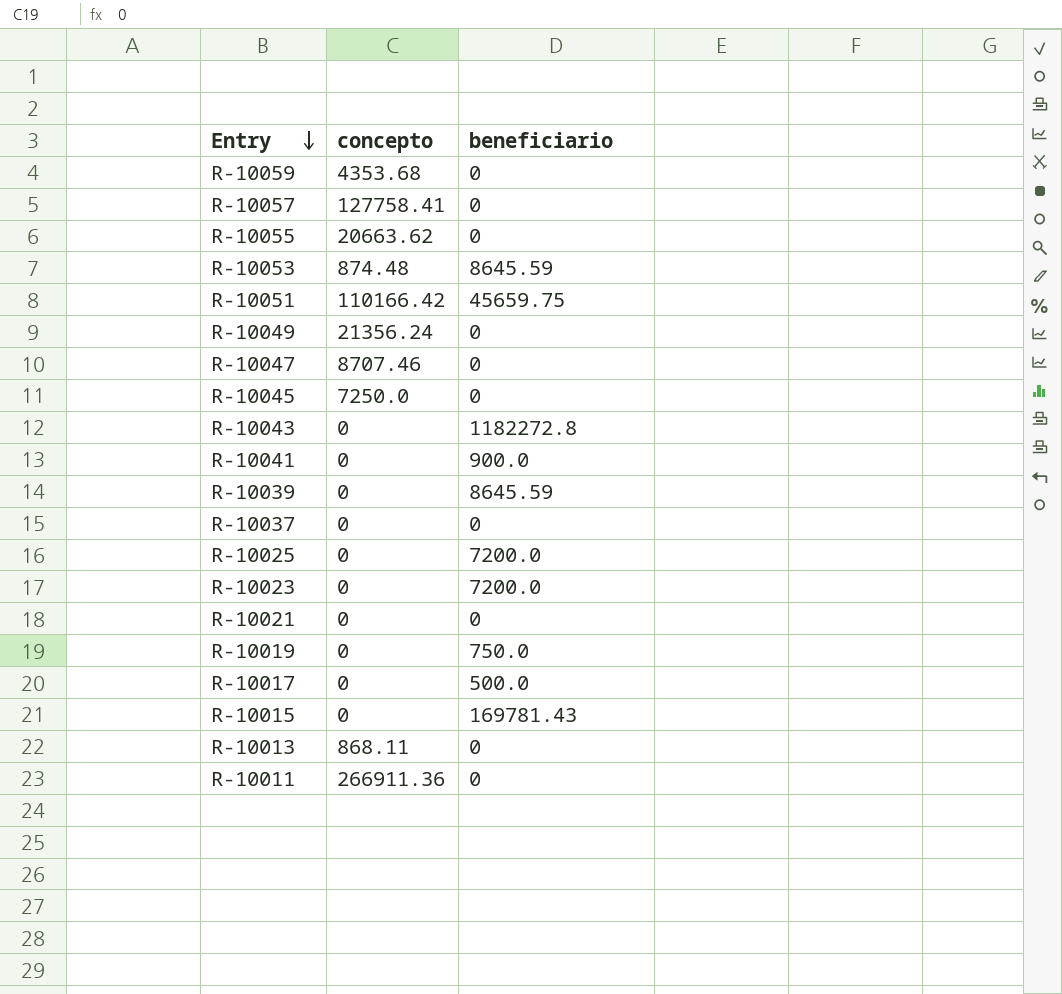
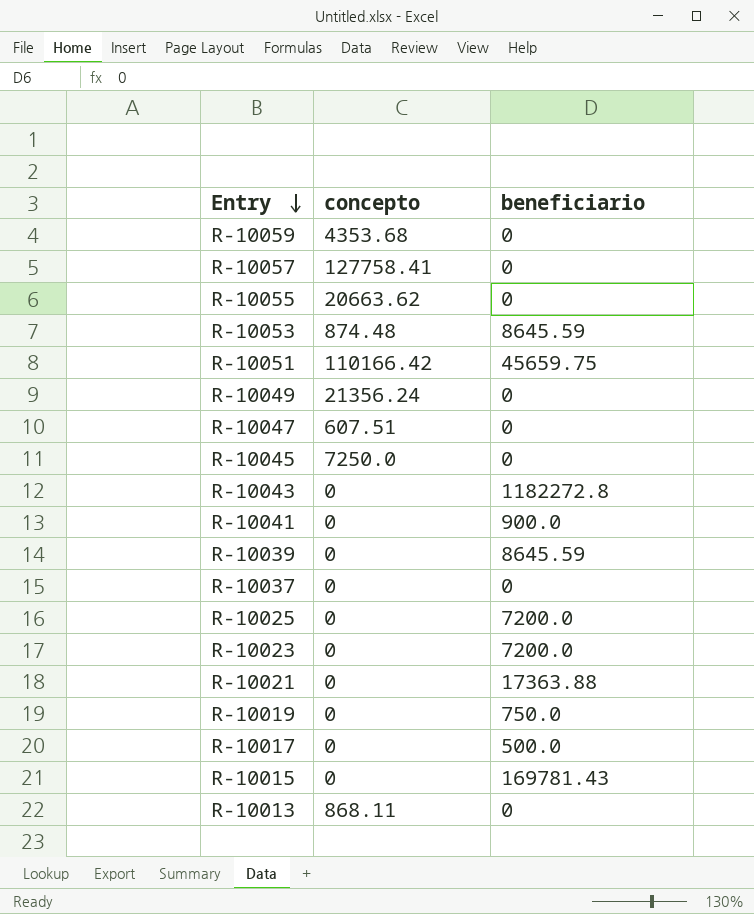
row R-10011: 266911.36 | 0 -> none
R-10047 | concepto: 8707.46 -> 607.51
R-10021 | beneficiario: 0 -> 17363.88

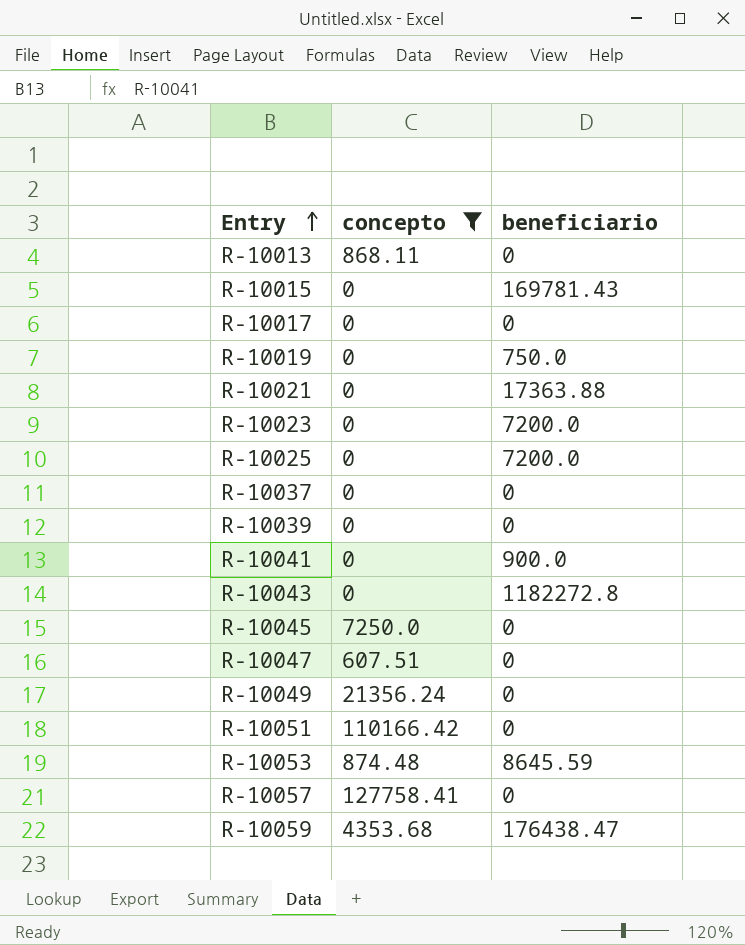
filter: none -> concepto != 20663.62
row order: Entry descending -> Entry ascending
R-10017 | beneficiario: 500.0 -> 0
R-10039 | beneficiario: 8645.59 -> 0
R-10051 | beneficiario: 45659.75 -> 0
R-10059 | beneficiario: 0 -> 176438.47

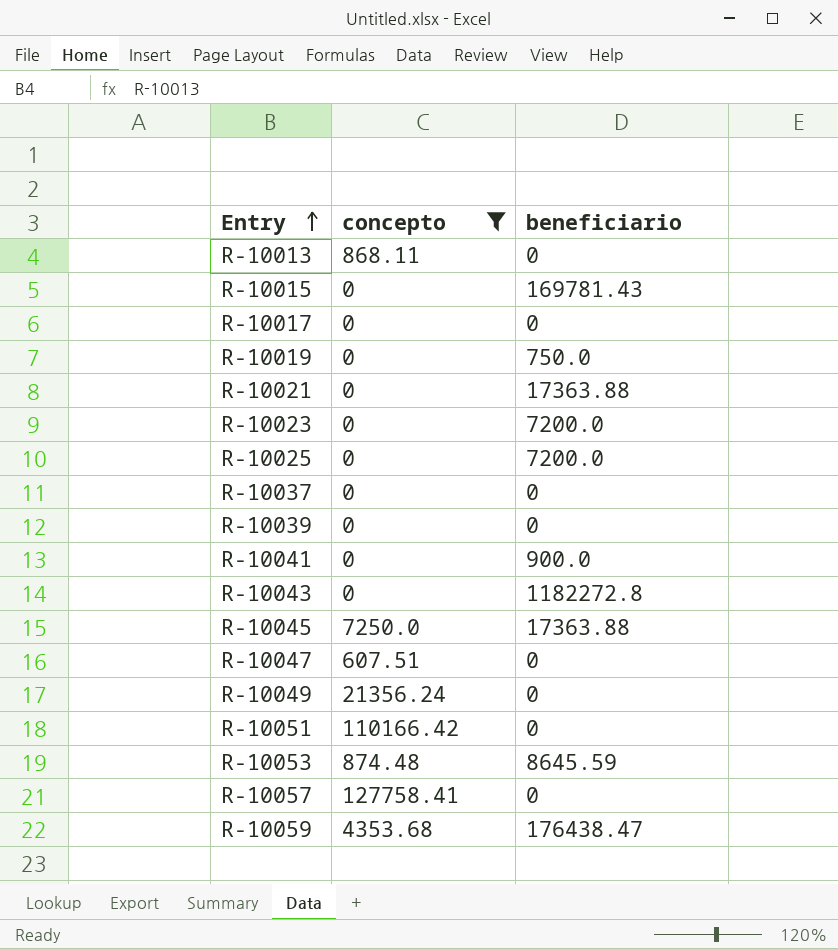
R-10045 | beneficiario: 0 -> 17363.88

